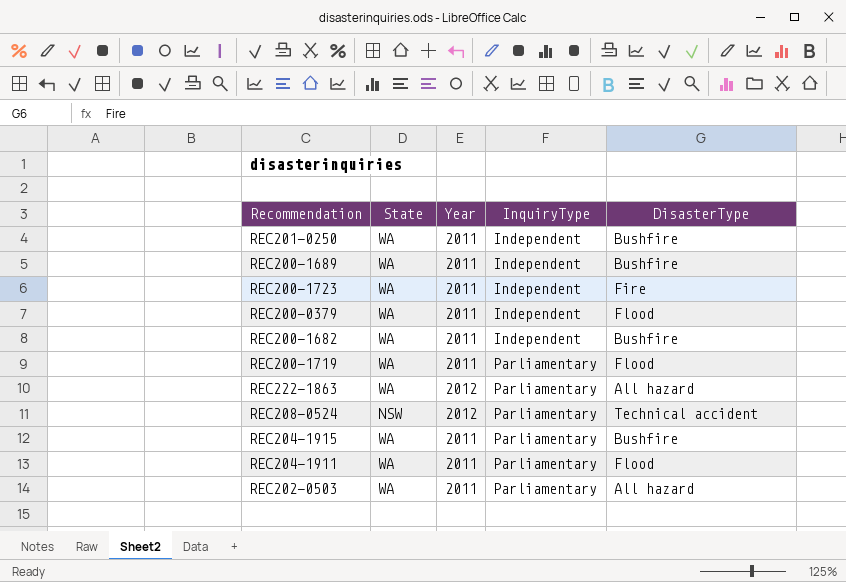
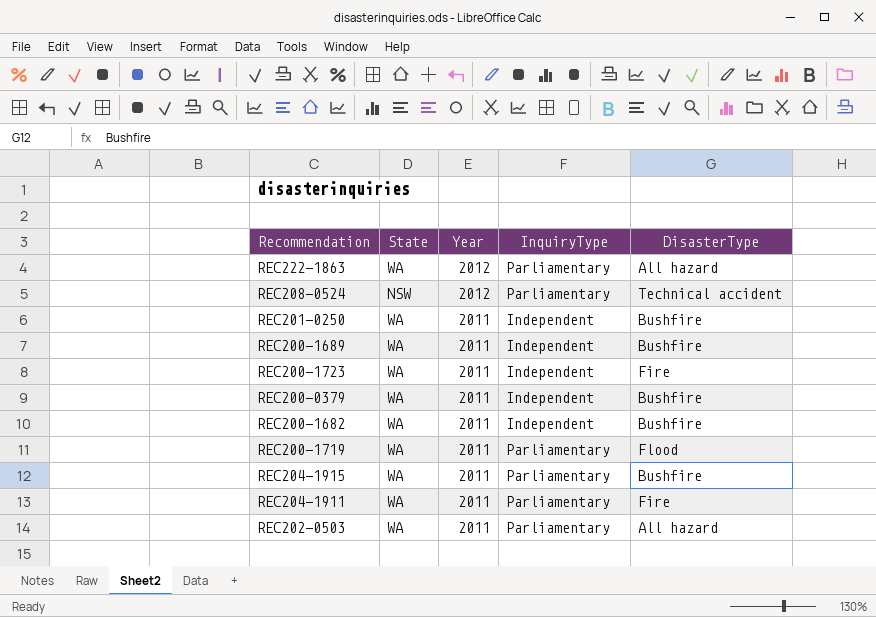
row order: InquiryType ascending -> Year descending
REC200-0379 | DisasterType: Flood -> Bushfire
REC204-1911 | DisasterType: Flood -> Fire

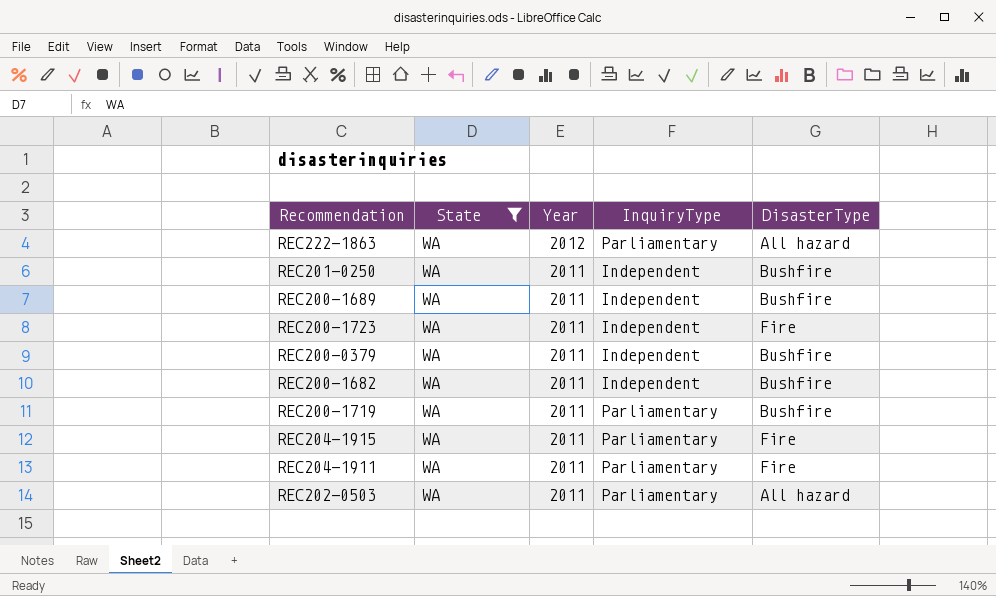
filter: none -> State = WA
REC200-1719 | DisasterType: Flood -> Bushfire
REC204-1915 | DisasterType: Bushfire -> Fire

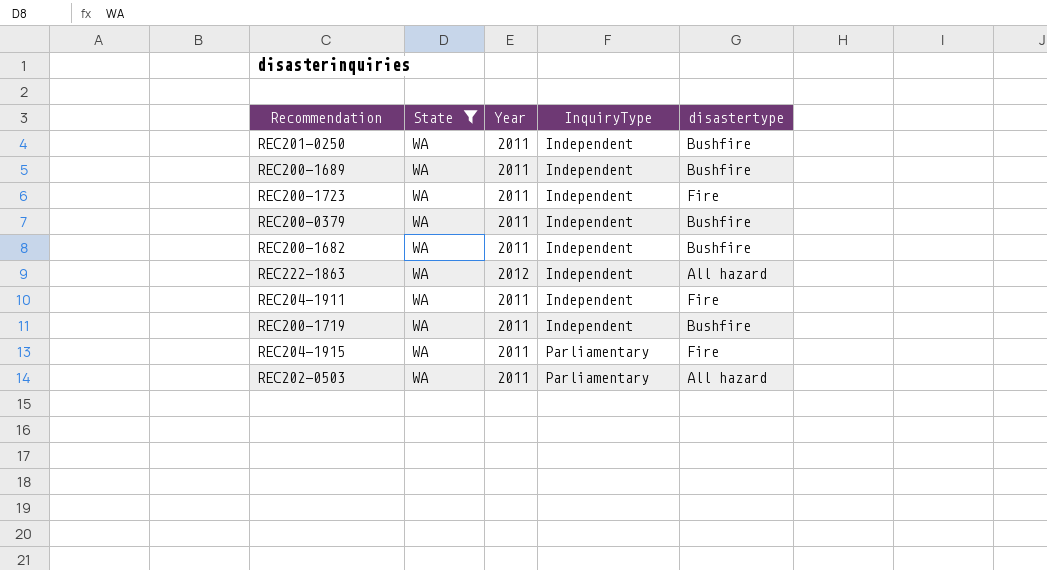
row order: Year descending -> InquiryType ascending
column name: DisasterType -> disastertype
REC222-1863 | InquiryType: Parliamentary -> Independent
REC204-1911 | InquiryType: Parliamentary -> Independent
REC200-1719 | InquiryType: Parliamentary -> Independent

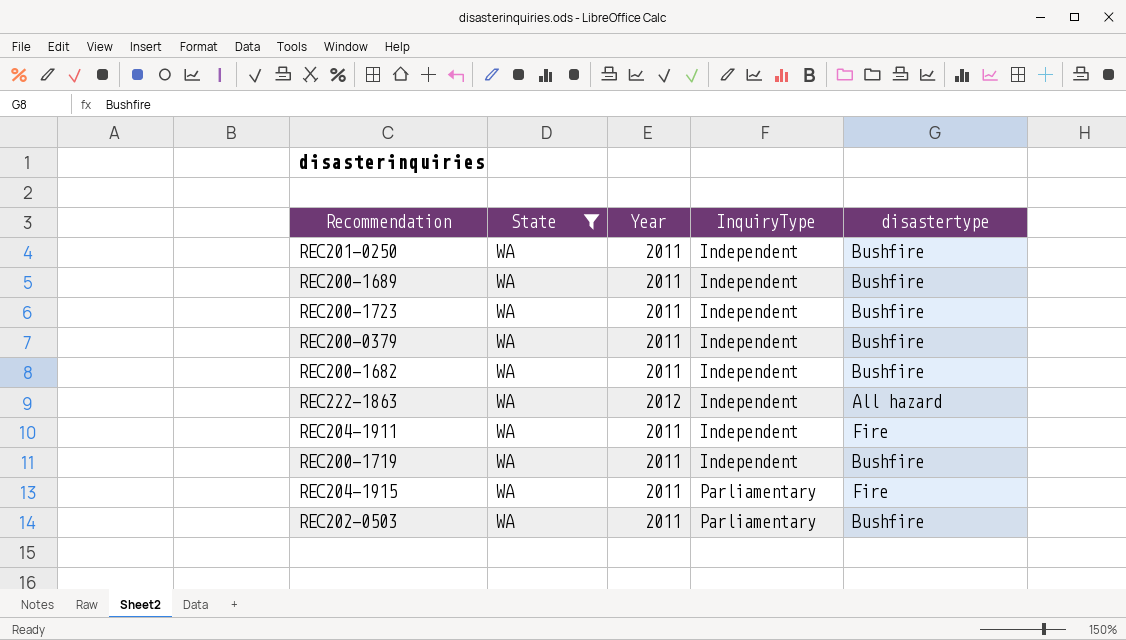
REC200-1723 | disastertype: Fire -> Bushfire
REC202-0503 | disastertype: All hazard -> Bushfire

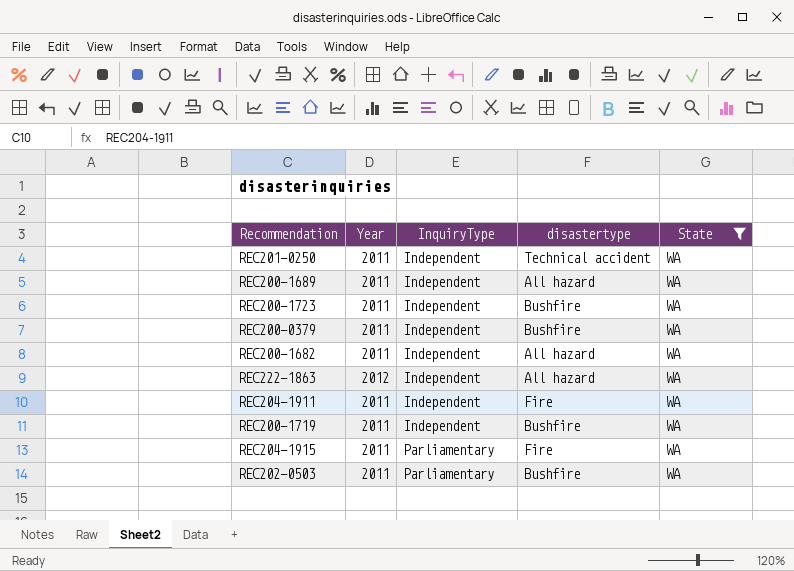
column State | position: 2 -> 5
REC201-0250 | disastertype: Bushfire -> Technical accident
REC200-1689 | disastertype: Bushfire -> All hazard
REC200-1682 | disastertype: Bushfire -> All hazard

